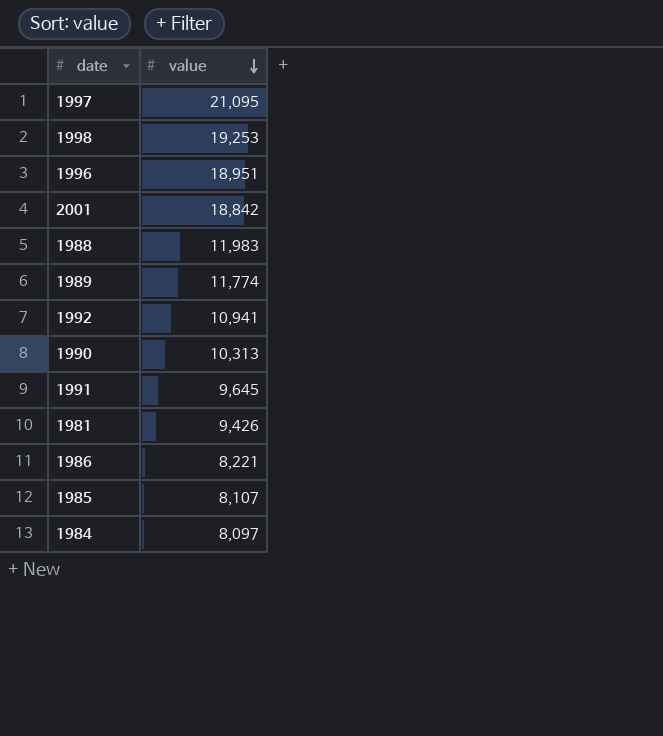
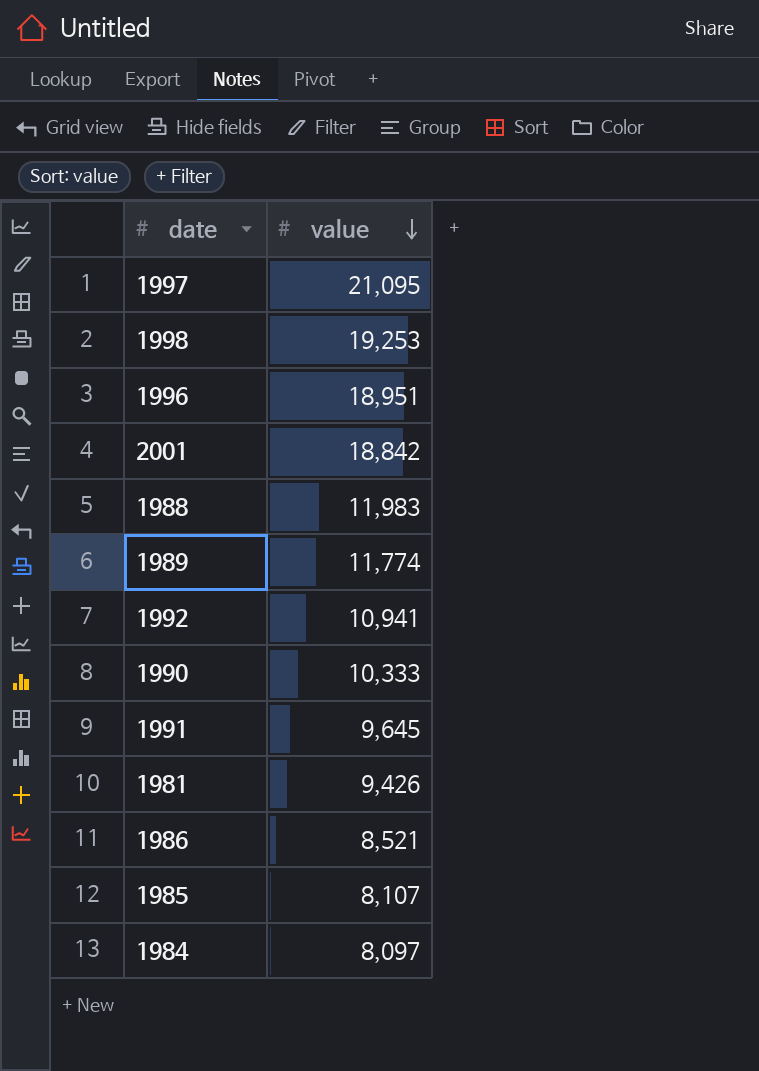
1990 | value: 10,313 -> 10,333
1986 | value: 8,221 -> 8,521

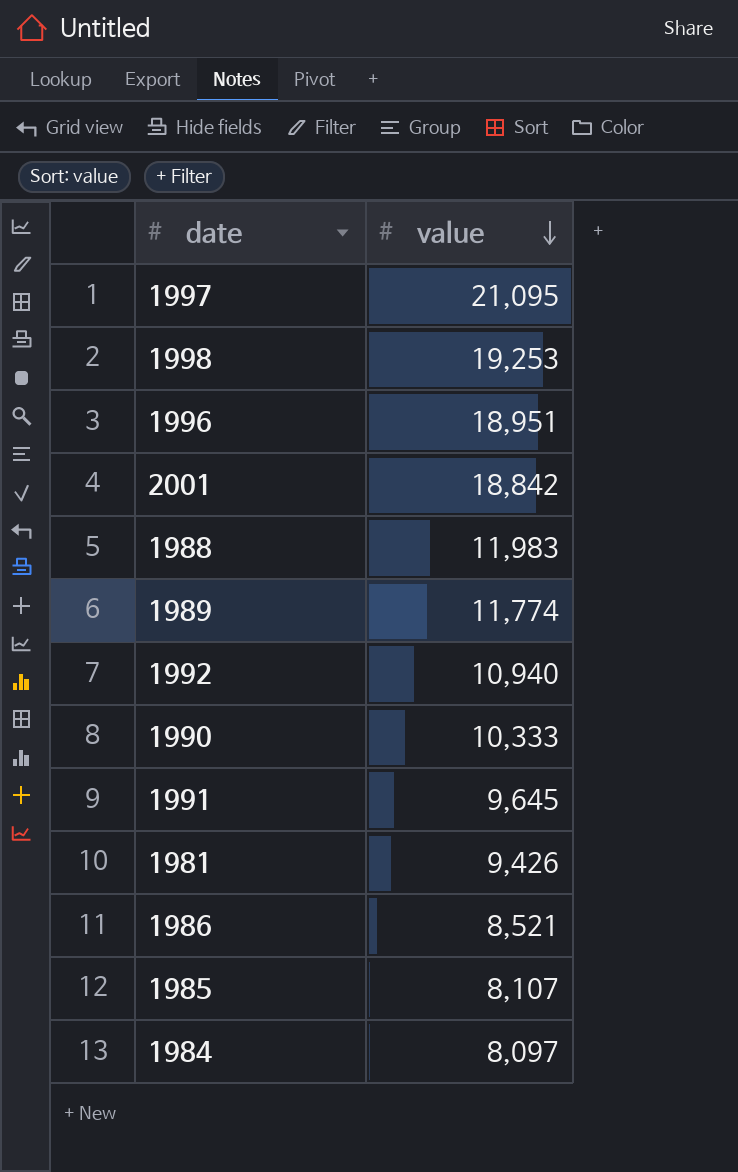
1992 | value: 10,941 -> 10,940

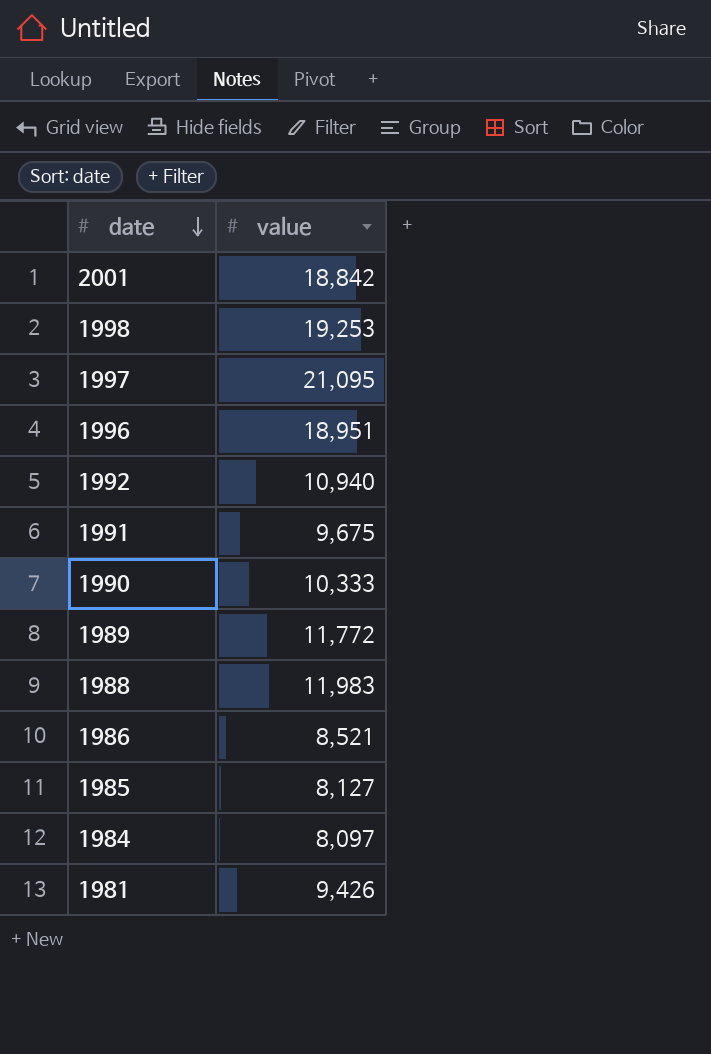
row order: value descending -> date descending
1991 | value: 9,645 -> 9,675
1989 | value: 11,774 -> 11,772
1985 | value: 8,107 -> 8,127

